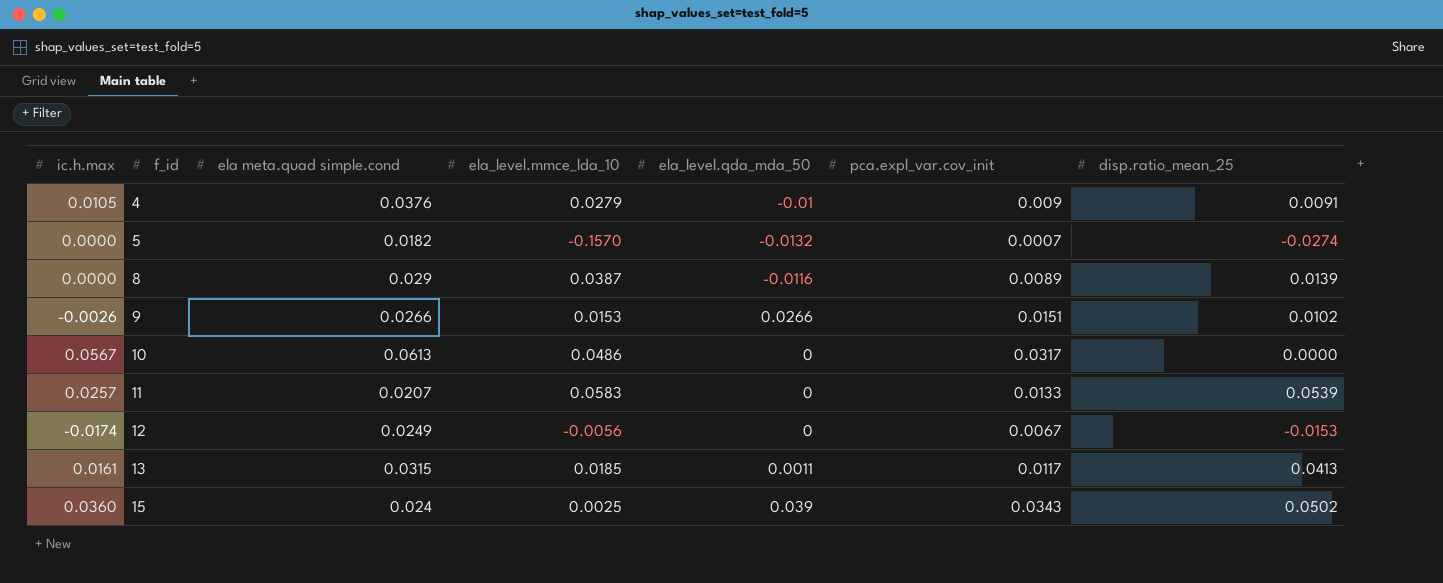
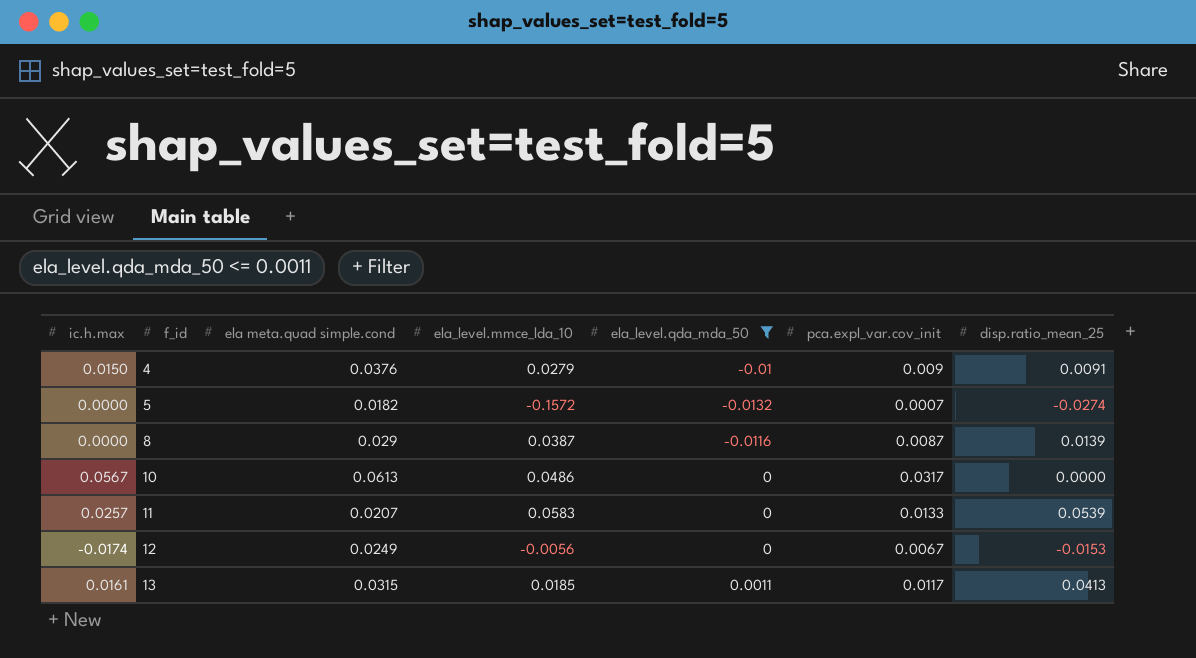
filter: none -> ela_level.qda_mda_50 <= 0.0011
4 | ic.h.max: 0.0105 -> 0.0150
5 | ela_level.mmce_lda_10: -0.1570 -> -0.1572
8 | pca.expl_var.cov_init: 0.0089 -> 0.0087

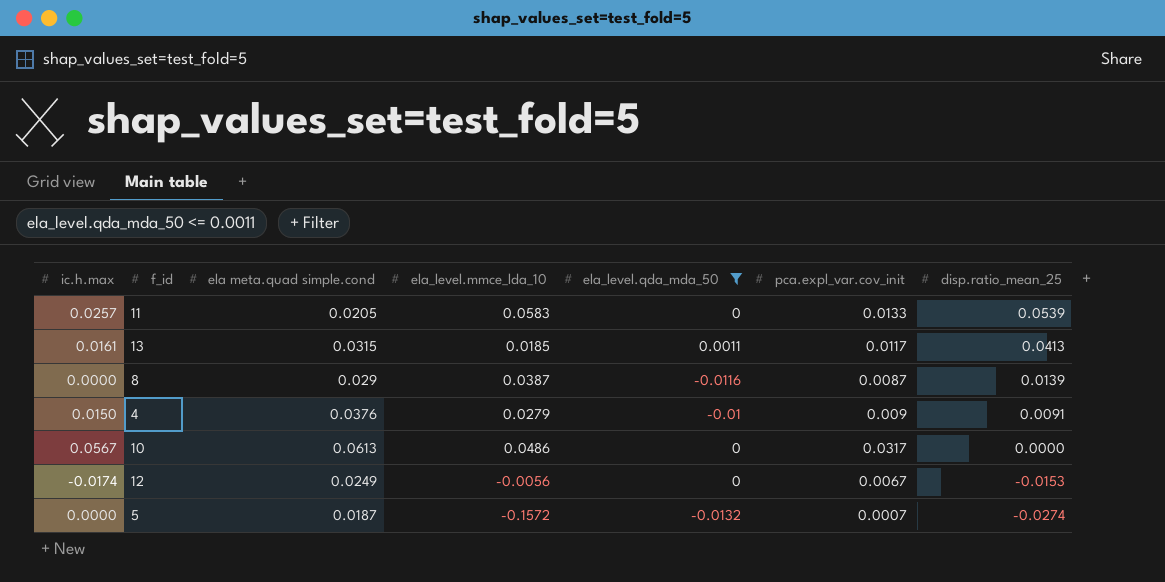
row order: f_id ascending -> disp.ratio_mean_25 descending
11 | ela meta.quad simple.cond: 0.0207 -> 0.0205
5 | ela meta.quad simple.cond: 0.0182 -> 0.0187

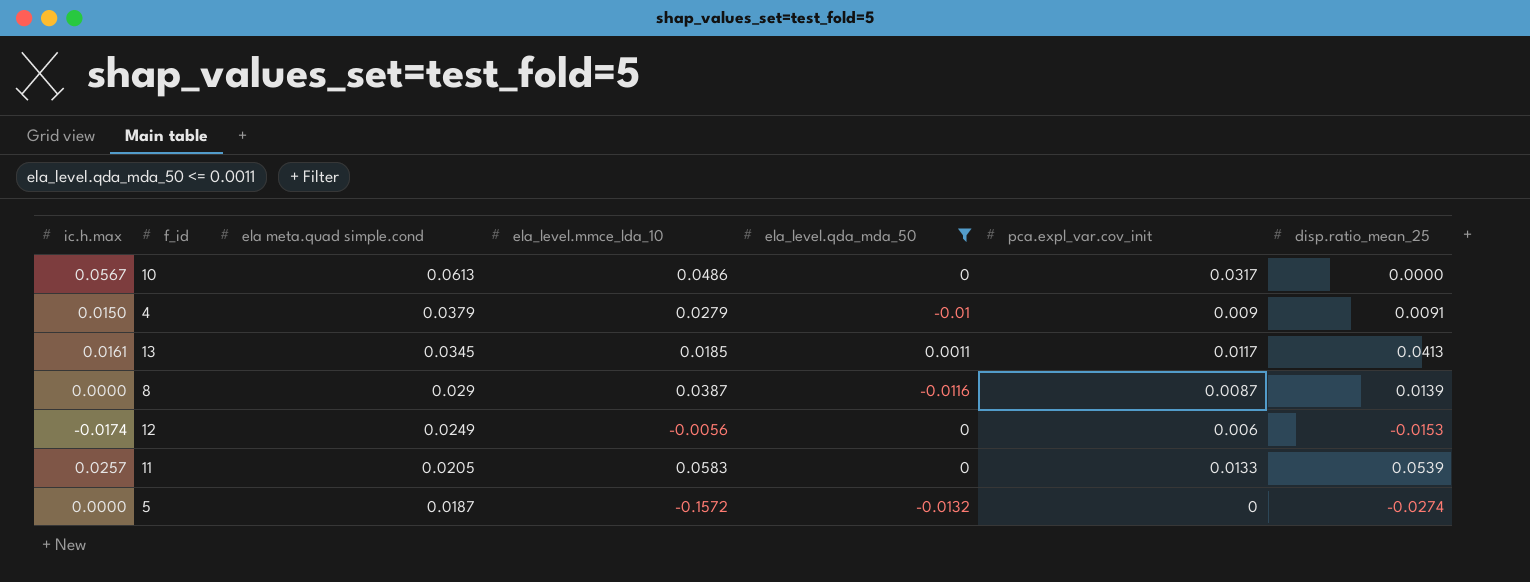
row order: disp.ratio_mean_25 descending -> ela meta.quad simple.cond descending
4 | ela meta.quad simple.cond: 0.0376 -> 0.0379
13 | ela meta.quad simple.cond: 0.0315 -> 0.0345
12 | pca.expl_var.cov_init: 0.0067 -> 0.006
5 | pca.expl_var.cov_init: 0.0007 -> 0

